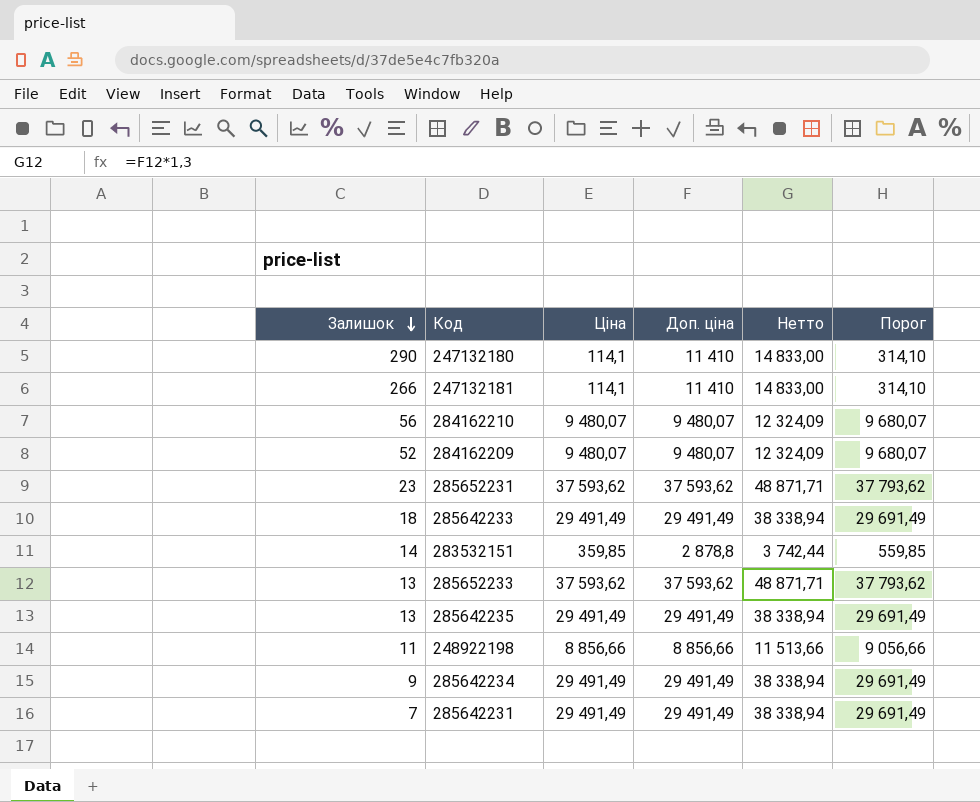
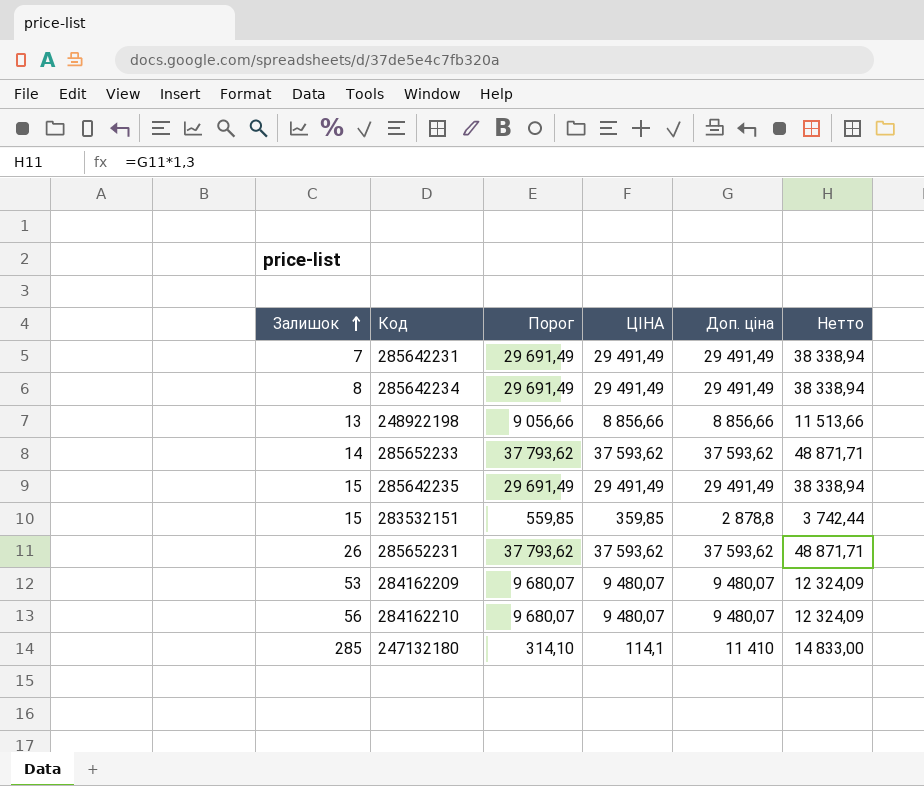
row order: Залишок descending -> Залишок ascending
column Порог | position: 6 -> 3
column name: Ціна -> ЦІНА
row 247132181: 266 | 114,1 | 11 410 | 14 833,00 | 314,10 -> none
row 285642233: 18 | 29 491,49 | 29 491,49 | 38 338,94 | 29 691,49 -> none
285642234 | Залишок: 9 -> 8
248922198 | Залишок: 11 -> 13
285652233 | Залишок: 13 -> 14
285642235 | Залишок: 13 -> 15
283532151 | Залишок: 14 -> 15
285652231 | Залишок: 23 -> 26
284162209 | Залишок: 52 -> 53
247132180 | Залишок: 290 -> 285

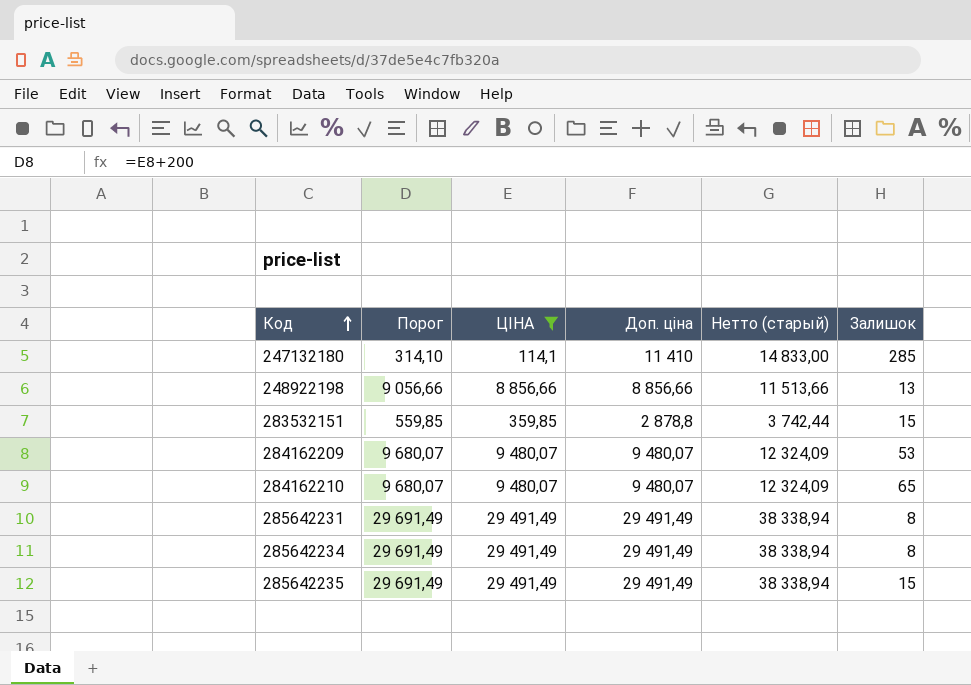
filter: none -> ЦІНА != 37 593,62
row order: Залишок ascending -> Код ascending
column name: Нетто -> Нетто (старый)
column Залишок | position: 1 -> 6
284162210 | Залишок: 56 -> 65
285642231 | Залишок: 7 -> 8

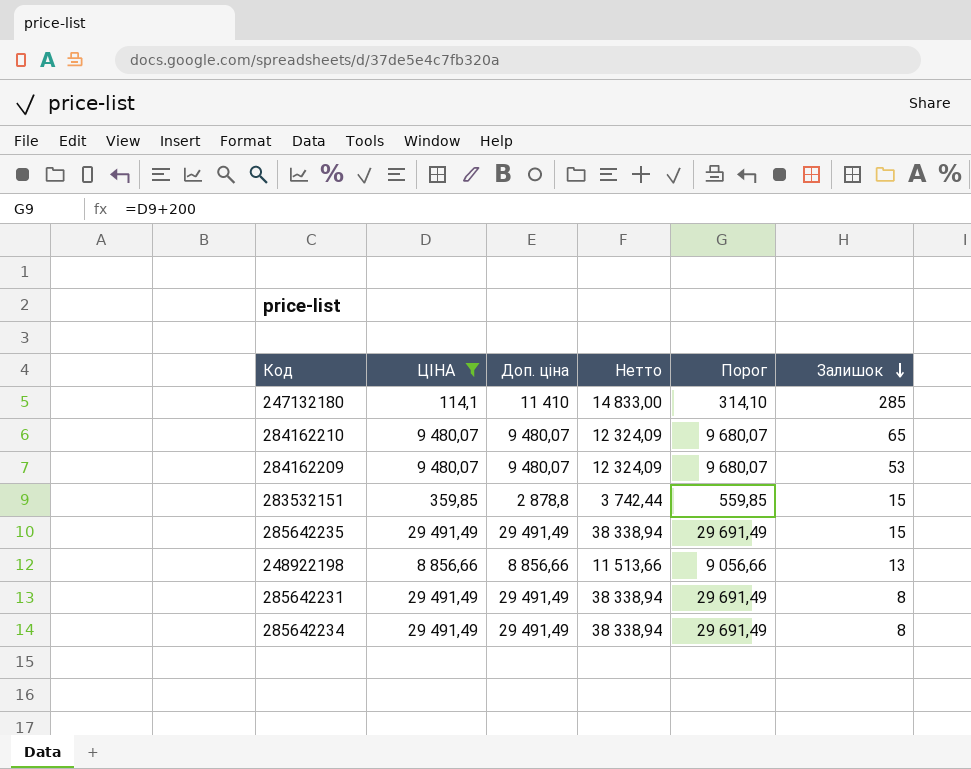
row order: Код ascending -> Залишок descending
column name: Нетто (старый) -> Нетто
column Порог | position: 2 -> 5

